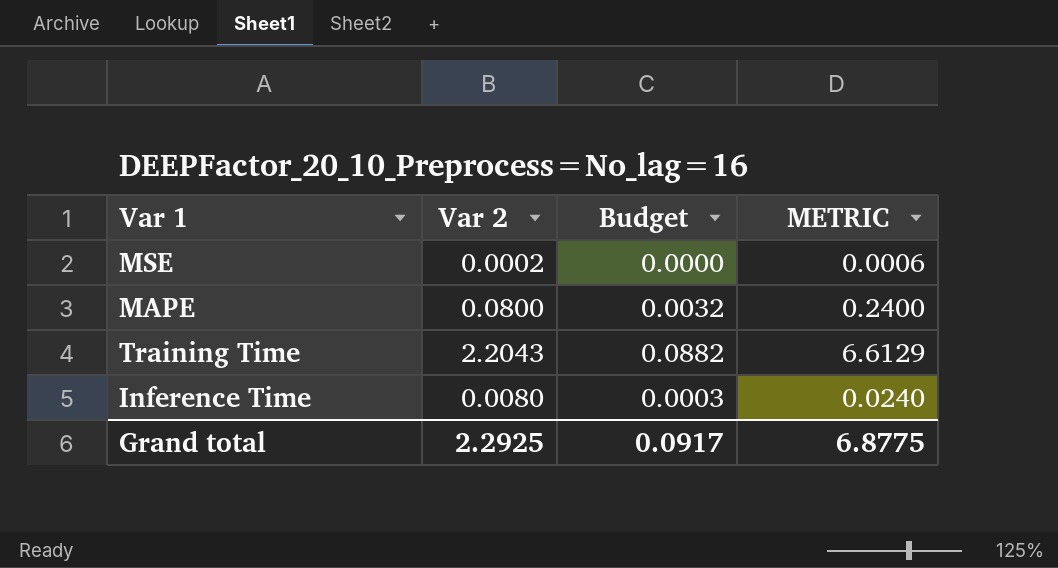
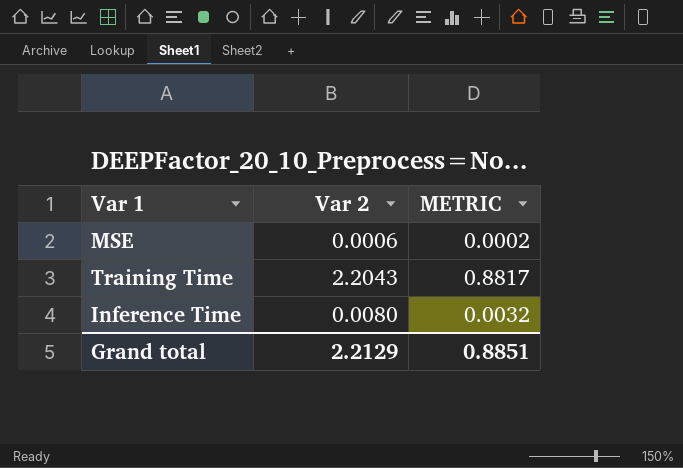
column Budget | formula: [Var 2] * 0.04 -> none
column METRIC | formula: [Var 2] * 3 -> [Var 2] * 0.4
row MAPE: 0.0800 | 0.0032 | 0.2400 -> none
MSE | Var 2: 0.0002 -> 0.0006
Grand total | Var 2: 2.2925 -> 2.2129
Grand total | METRIC: 6.8775 -> 0.8851

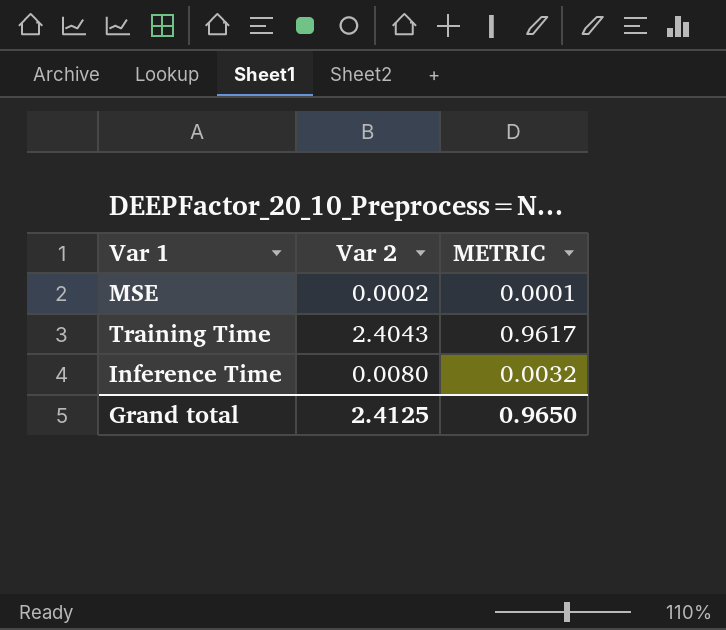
MSE | Var 2: 0.0006 -> 0.0002
MSE | METRIC: 0.0002 -> 0.0001
Training Time | Var 2: 2.2043 -> 2.4043
Training Time | METRIC: 0.8817 -> 0.9617
Grand total | Var 2: 2.2129 -> 2.4125
Grand total | METRIC: 0.8851 -> 0.9650

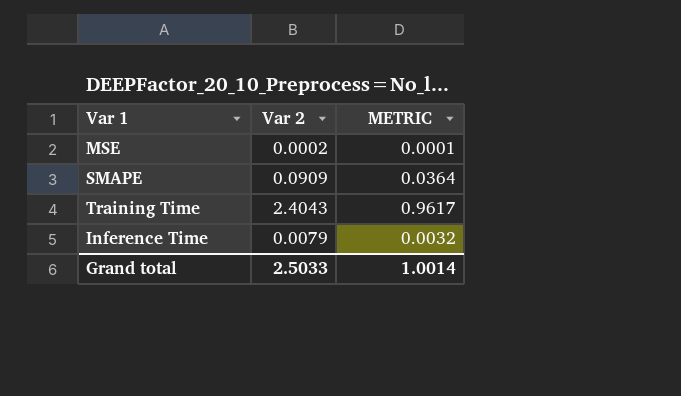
row SMAPE: none -> 0.0909 | 0.0364
Inference Time | Var 2: 0.0080 -> 0.0079
Grand total | Var 2: 2.4125 -> 2.5033
Grand total | METRIC: 0.9650 -> 1.0014

